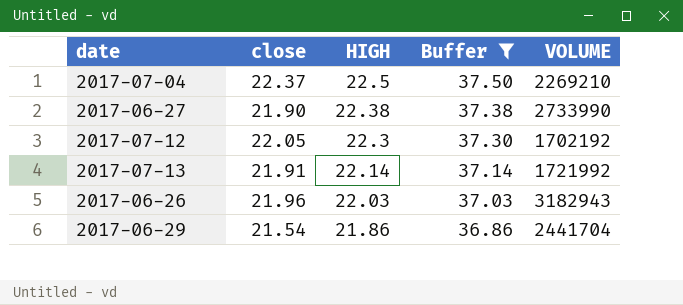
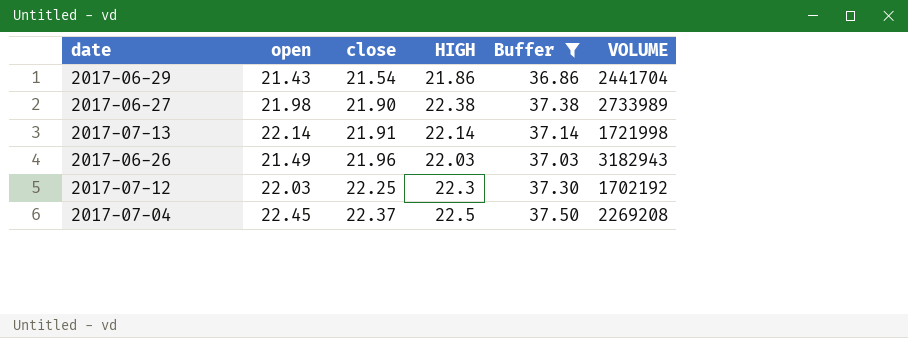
row order: HIGH descending -> close ascending
column open | position: none -> 2
2017-06-27 | VOLUME: 2733990 -> 2733989
2017-07-13 | VOLUME: 1721992 -> 1721998
2017-07-12 | close: 22.05 -> 22.25
2017-07-04 | VOLUME: 2269210 -> 2269208

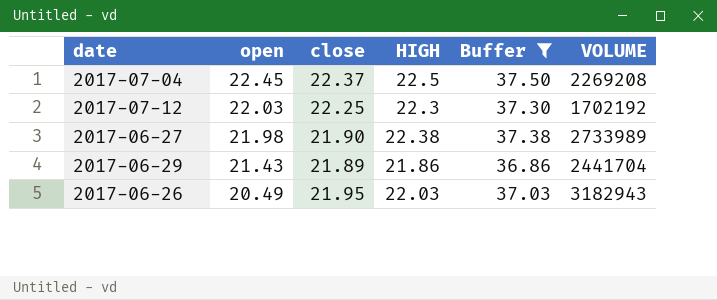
row order: close ascending -> open descending
row 2017-07-13: 22.14 | 21.91 | 22.14 | 37.14 | 1721998 -> none
2017-06-29 | close: 21.54 -> 21.89
2017-06-26 | open: 21.49 -> 20.49
2017-06-26 | close: 21.96 -> 21.95

